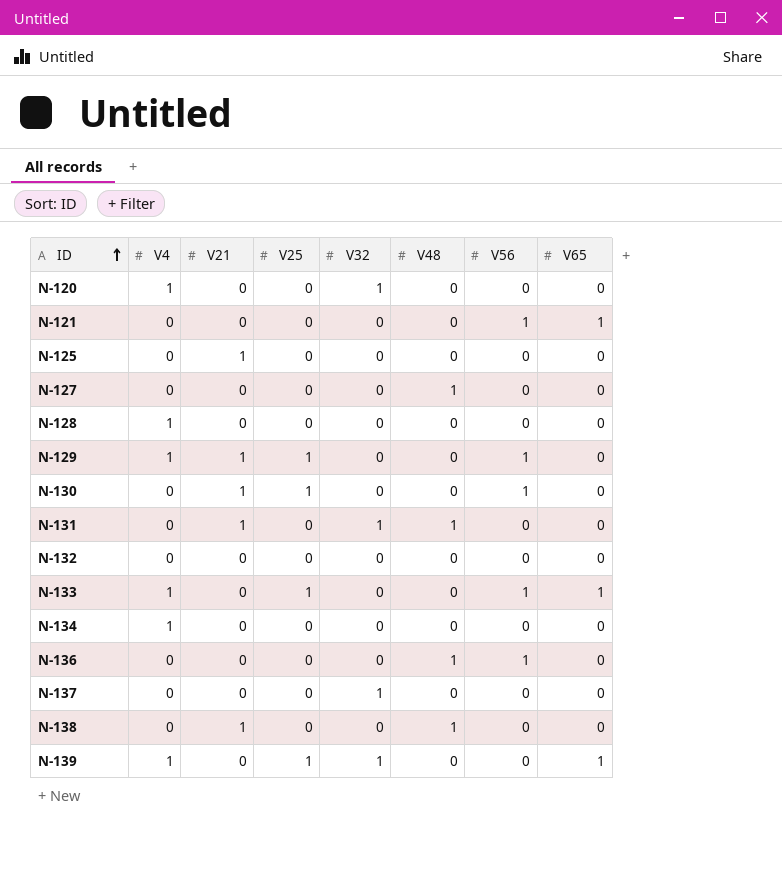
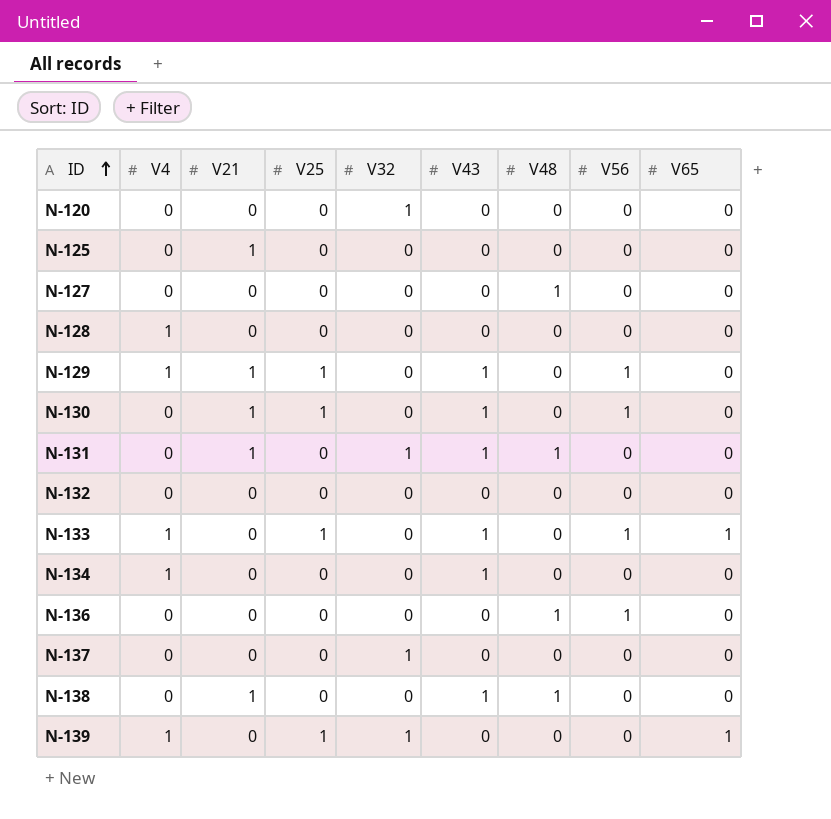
column V43 | position: none -> 6
row N-121: 0 | 0 | 0 | 0 | 0 | 1 | 1 -> none
N-120 | V4: 1 -> 0

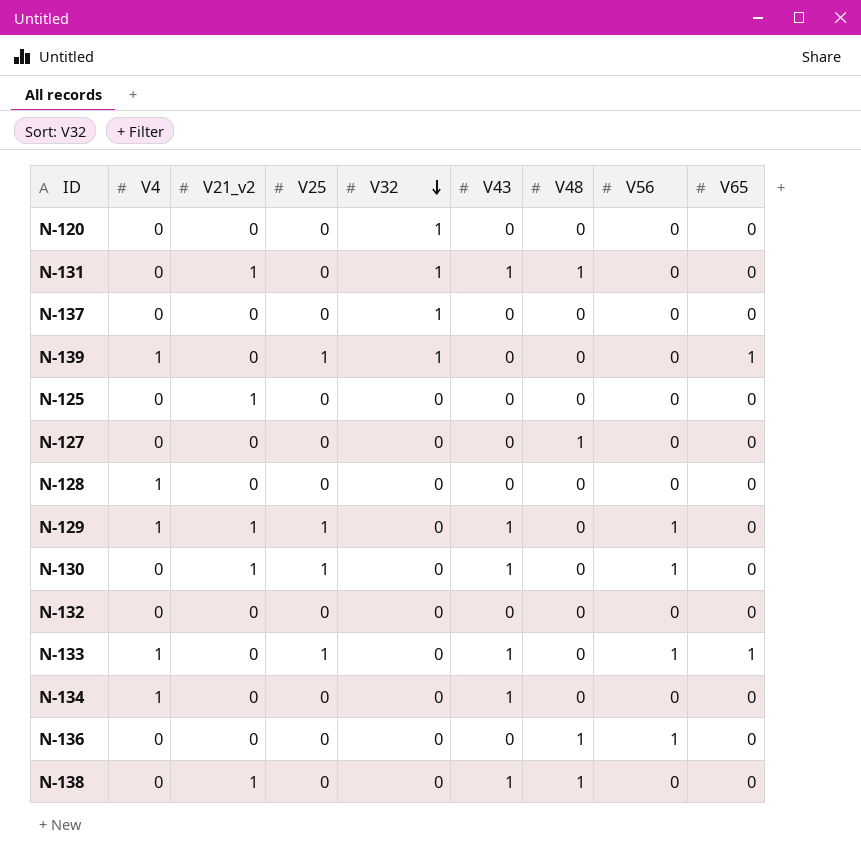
row order: ID ascending -> V32 descending
column name: V21 -> V21_v2

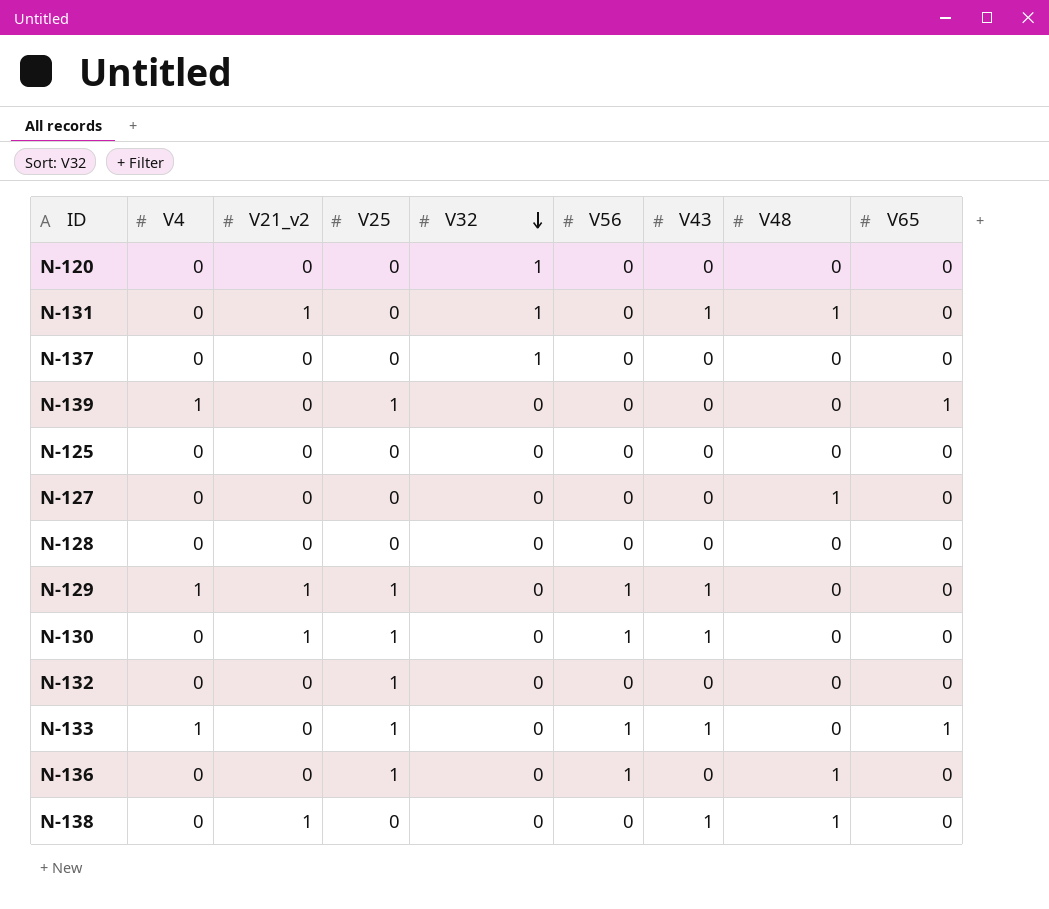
column V56 | position: 8 -> 6
row N-134: 1 | 0 | 0 | 0 | 1 | 0 | 0 | 0 -> none
N-139 | V32: 1 -> 0
N-125 | V21_v2: 1 -> 0
N-128 | V4: 1 -> 0
N-132 | V25: 0 -> 1
N-136 | V25: 0 -> 1

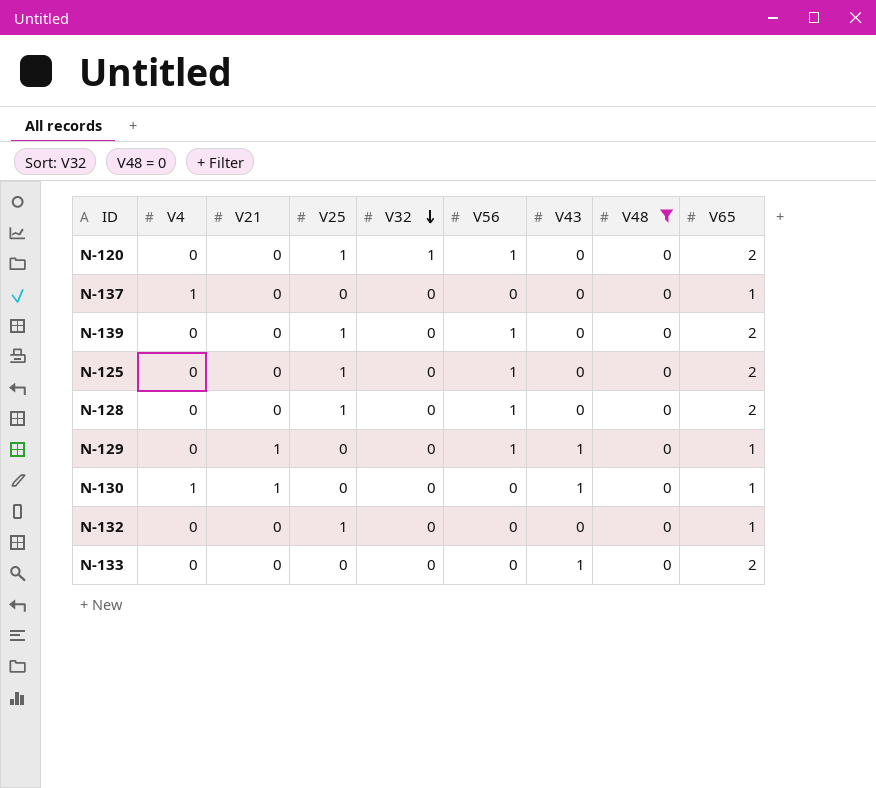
filter: none -> V48 = 0
column name: V21_v2 -> V21
N-120 | V25: 0 -> 1
N-120 | V56: 0 -> 1
N-120 | V65: 0 -> 2
N-137 | V4: 0 -> 1
N-137 | V32: 1 -> 0
N-137 | V65: 0 -> 1
N-139 | V4: 1 -> 0
N-139 | V56: 0 -> 1
N-139 | V65: 1 -> 2
N-125 | V25: 0 -> 1
N-125 | V56: 0 -> 1
N-125 | V65: 0 -> 2
N-128 | V25: 0 -> 1
N-128 | V56: 0 -> 1
N-128 | V65: 0 -> 2
N-129 | V4: 1 -> 0
N-129 | V25: 1 -> 0
N-129 | V65: 0 -> 1
N-130 | V4: 0 -> 1
N-130 | V25: 1 -> 0
N-130 | V56: 1 -> 0
N-130 | V65: 0 -> 1
N-132 | V65: 0 -> 1
N-133 | V4: 1 -> 0
N-133 | V25: 1 -> 0
N-133 | V56: 1 -> 0
N-133 | V65: 1 -> 2

